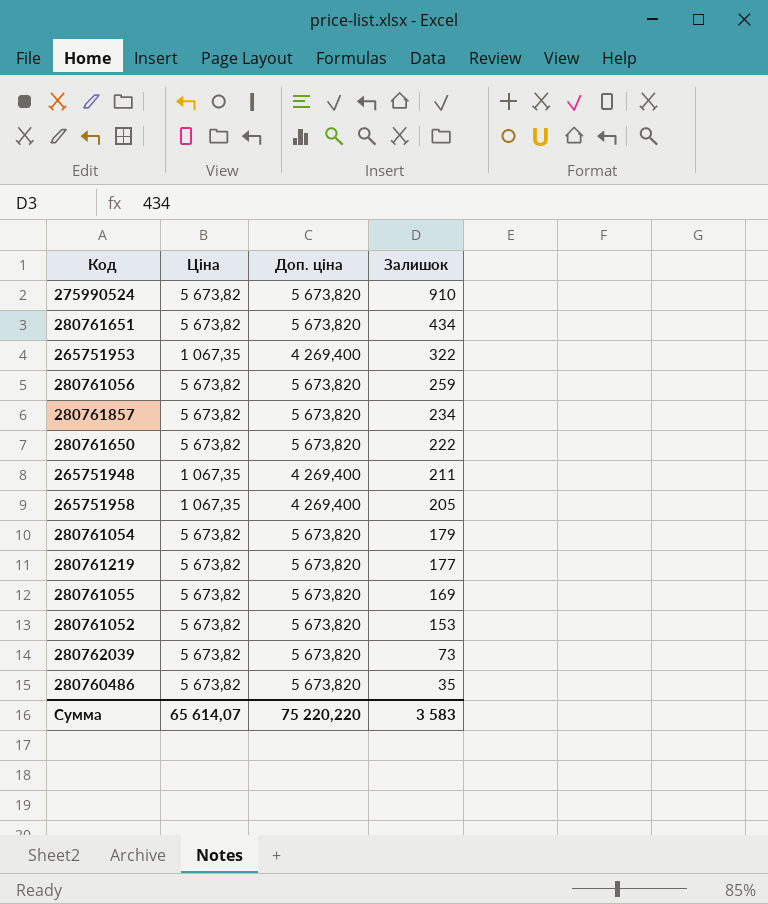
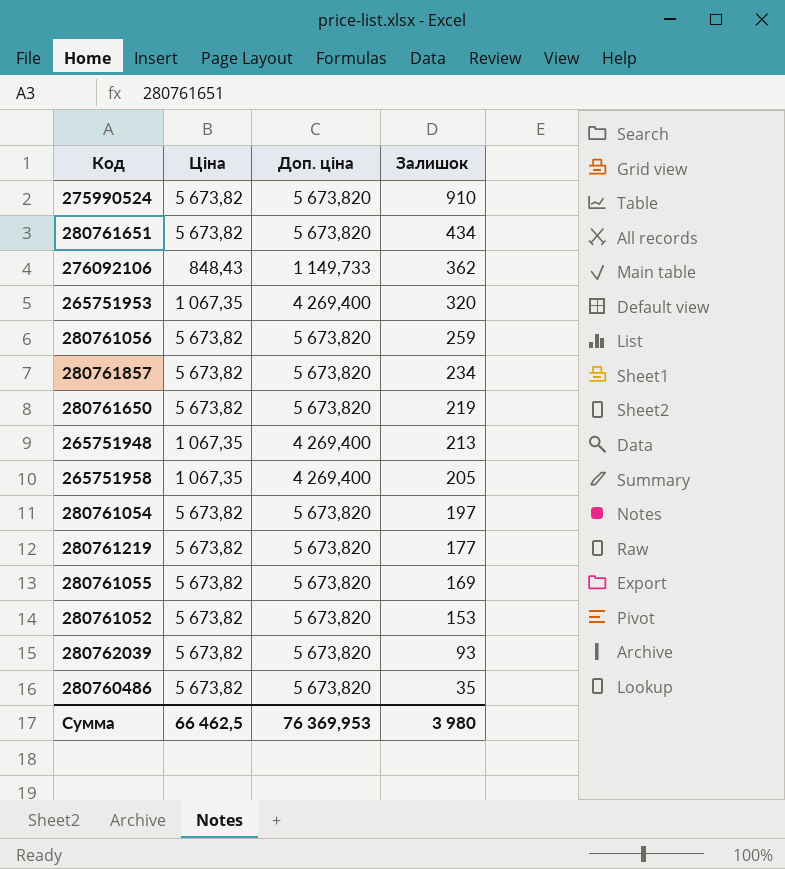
row 276092106: none -> 848,43 | 1 149,733 | 362
265751953 | Залишок: 322 -> 320
280761650 | Залишок: 222 -> 219
265751948 | Залишок: 211 -> 213
280761054 | Залишок: 179 -> 197
280762039 | Залишок: 73 -> 93
Сумма | Ціна: 65 614,07 -> 66 462,5
Сумма | Доп. ціна: 75 220,220 -> 76 369,953
Сумма | Залишок: 3 583 -> 3 980

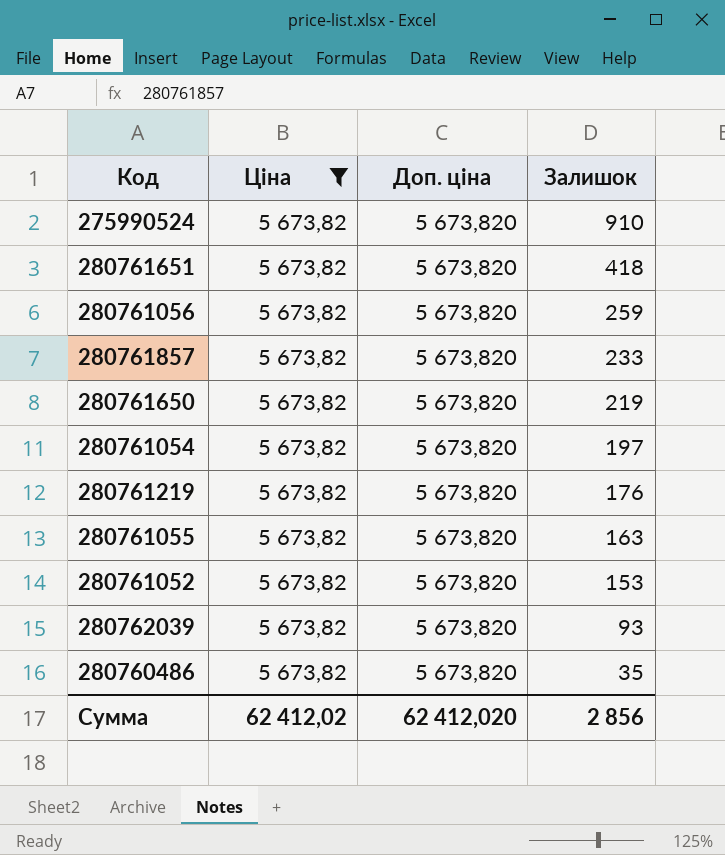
filter: none -> Ціна = 5 673,82
280761651 | Залишок: 434 -> 418
280761857 | Залишок: 234 -> 233
280761219 | Залишок: 177 -> 176
280761055 | Залишок: 169 -> 163
Сумма | Ціна: 66 462,5 -> 62 412,02
Сумма | Доп. ціна: 76 369,953 -> 62 412,020
Сумма | Залишок: 3 980 -> 2 856

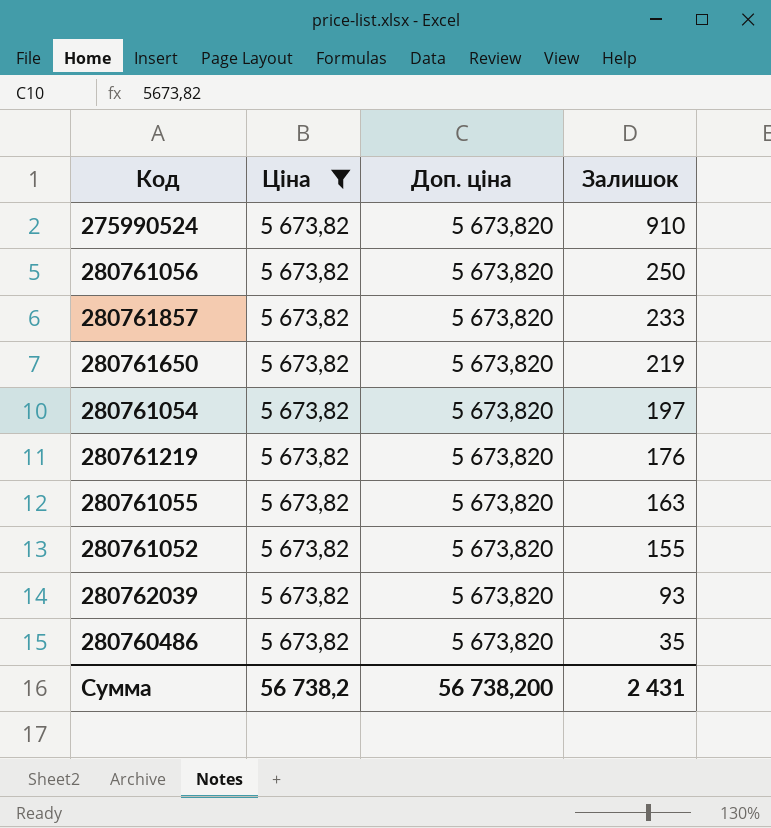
row 280761651: 5 673,82 | 5 673,820 | 418 -> none
280761056 | Залишок: 259 -> 250
280761052 | Залишок: 153 -> 155
Сумма | Ціна: 62 412,02 -> 56 738,2
Сумма | Доп. ціна: 62 412,020 -> 56 738,200
Сумма | Залишок: 2 856 -> 2 431

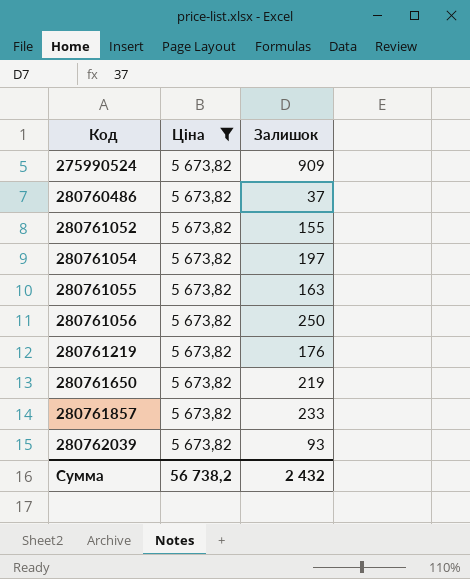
row order: Залишок descending -> Код ascending
column Доп. ціна | position: 3 -> none
275990524 | Залишок: 910 -> 909
280760486 | Залишок: 35 -> 37
Сумма | Залишок: 2 431 -> 2 432

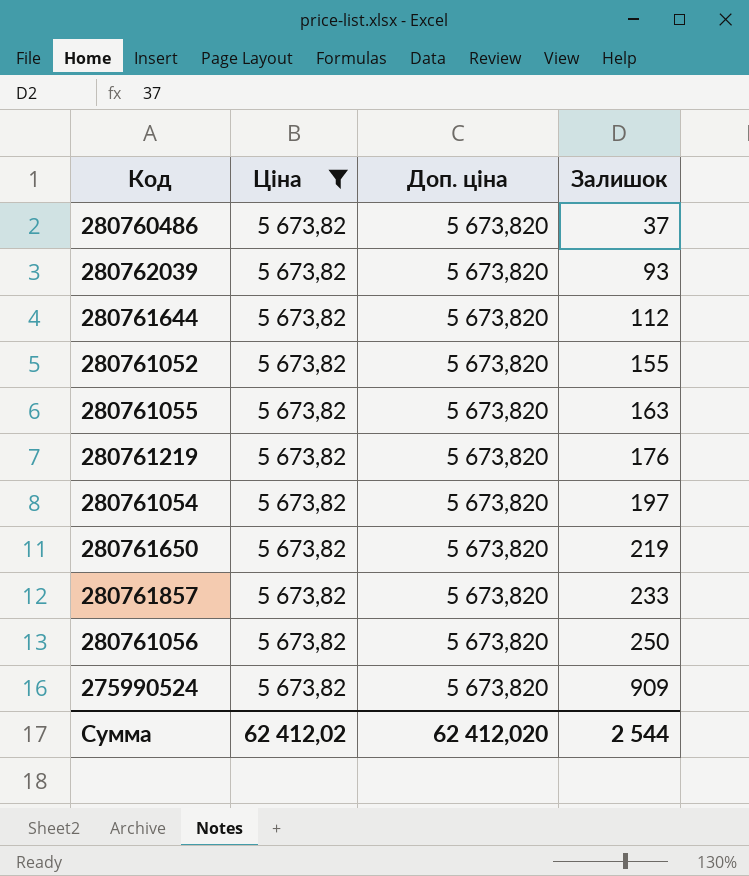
row order: Код ascending -> Залишок ascending
column Доп. ціна | position: none -> 3
row 280761644: none -> 5 673,82 | 5 673,820 | 112
Сумма | Ціна: 56 738,2 -> 62 412,02
Сумма | Залишок: 2 432 -> 2 544

